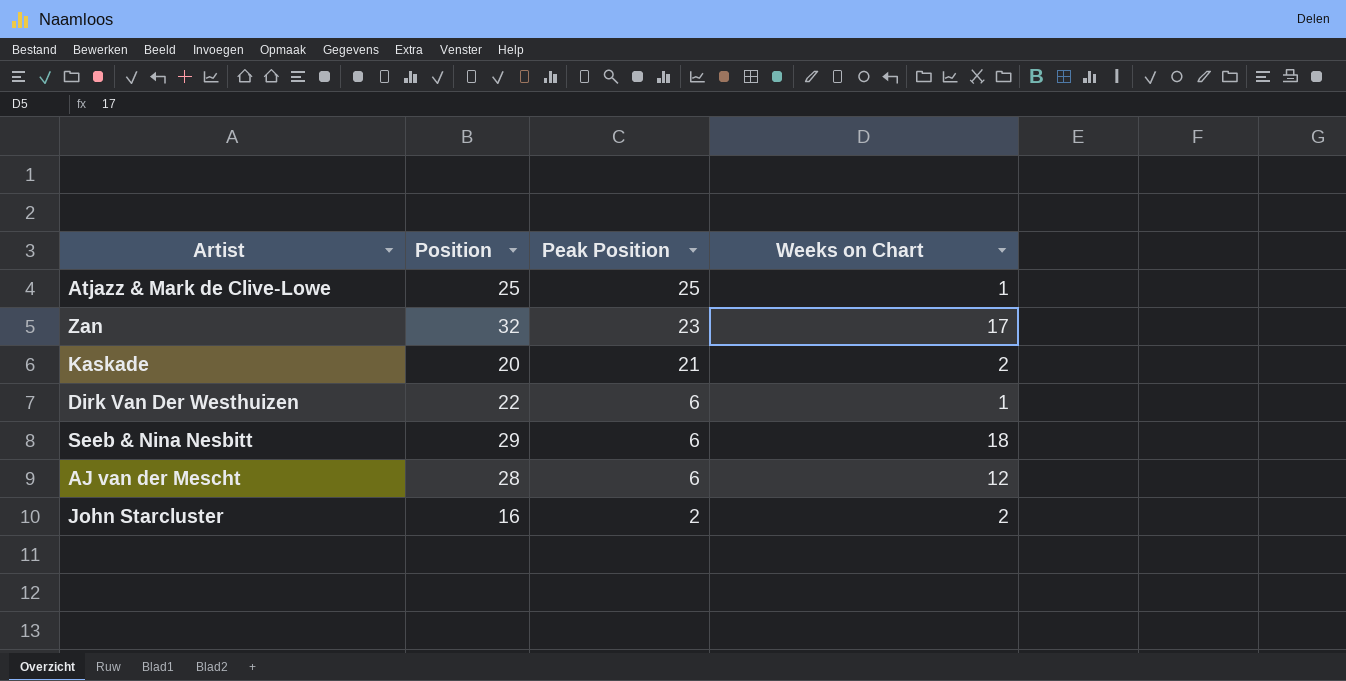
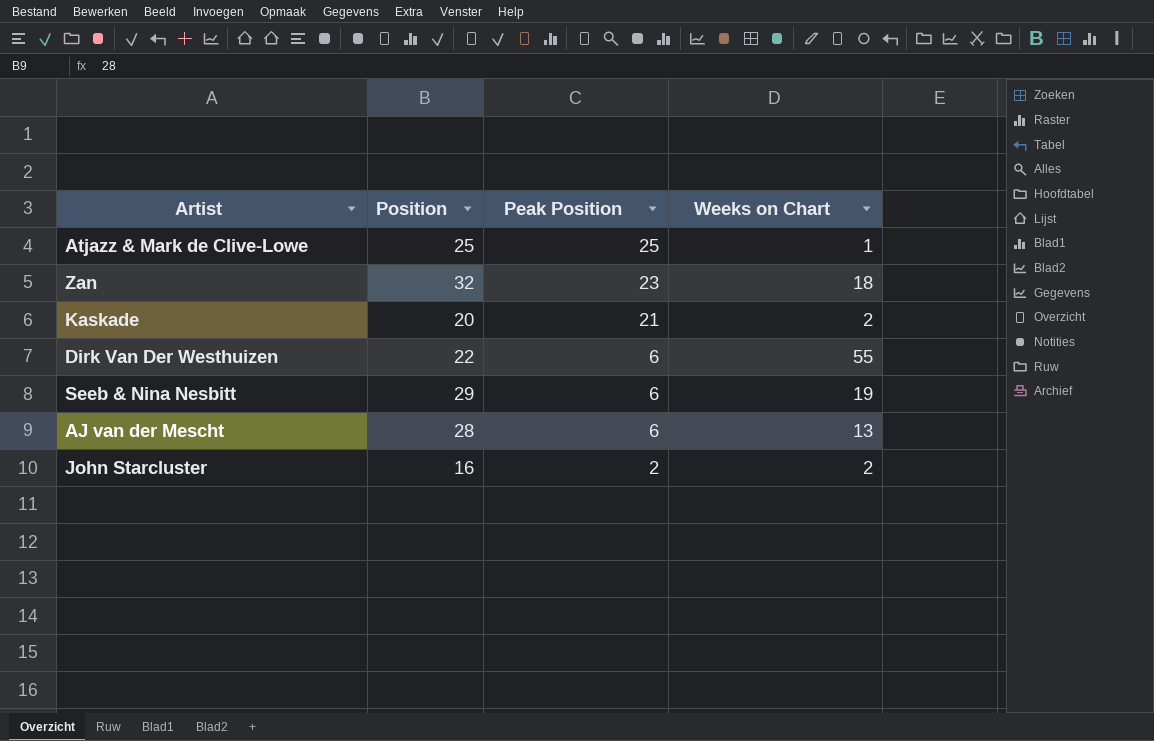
Zan | Weeks on Chart: 17 -> 18
Dirk Van Der Westhuizen | Weeks on Chart: 1 -> 55
Seeb & Nina Nesbitt | Weeks on Chart: 18 -> 19
AJ van der Mescht | Weeks on Chart: 12 -> 13

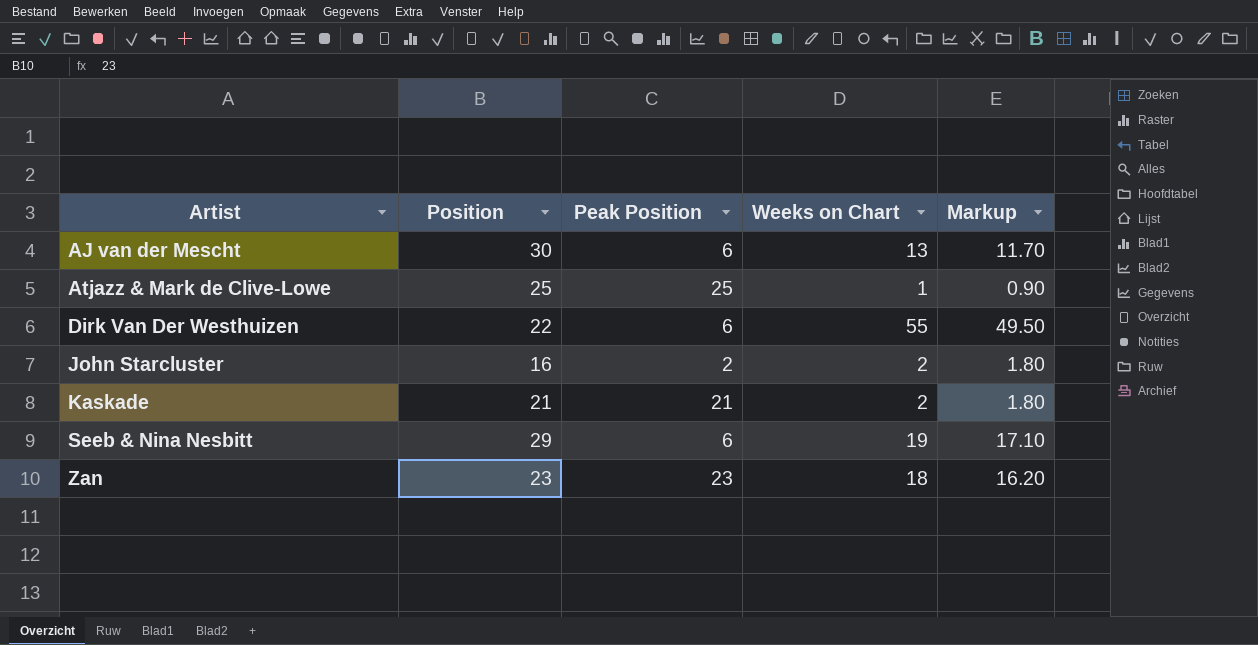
row order: Peak Position descending -> Artist ascending
column Markup | formula: none -> [Weeks on Chart] * 0.9
AJ van der Mescht | Position: 28 -> 30
Kaskade | Position: 20 -> 21
Zan | Position: 32 -> 23

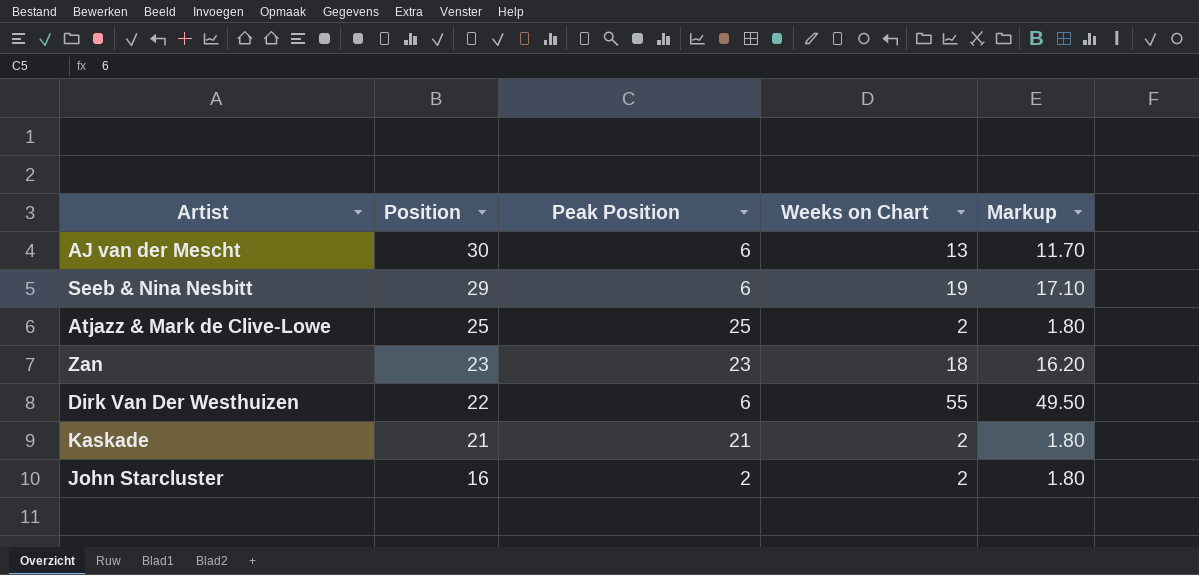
row order: Artist ascending -> Position descending
Atjazz & Mark de Clive-Lowe | Weeks on Chart: 1 -> 2
Atjazz & Mark de Clive-Lowe | Markup: 0.90 -> 1.80

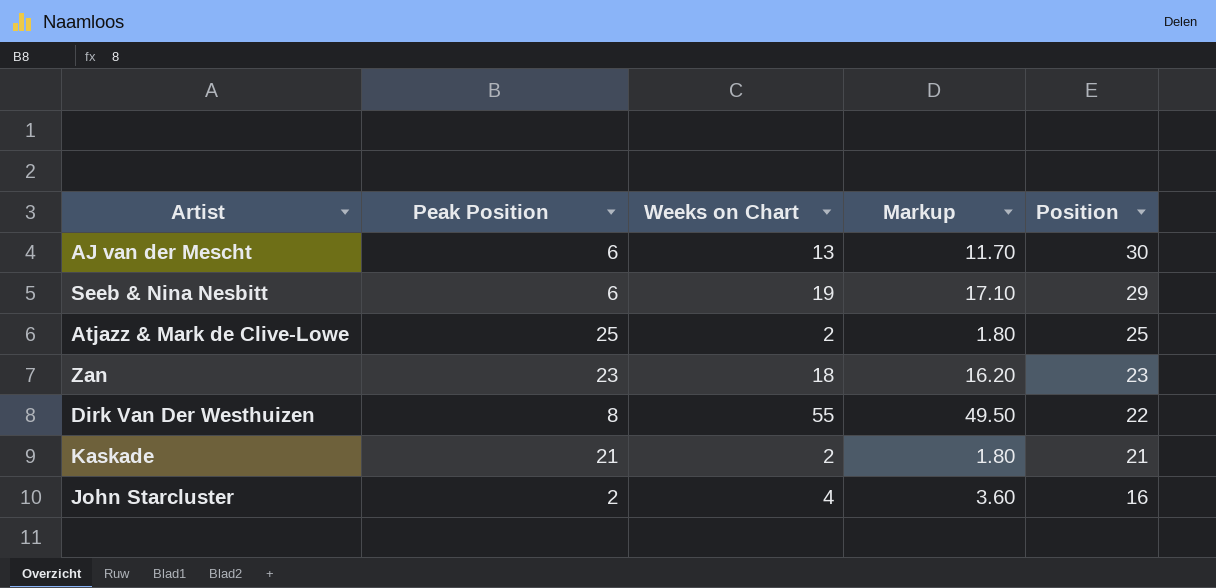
column Position | position: 2 -> 5
Dirk Van Der Westhuizen | Peak Position: 6 -> 8
John Starcluster | Weeks on Chart: 2 -> 4
John Starcluster | Markup: 1.80 -> 3.60

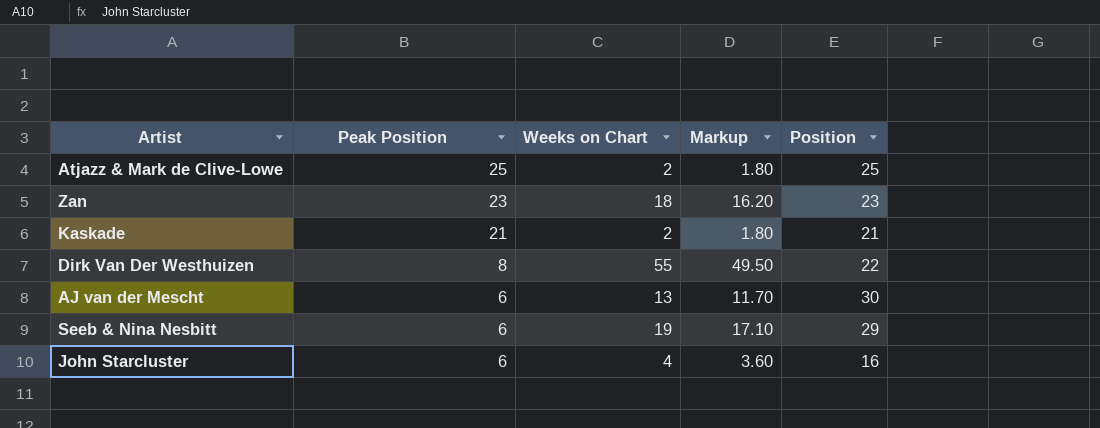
row order: Position descending -> Peak Position descending
John Starcluster | Peak Position: 2 -> 6

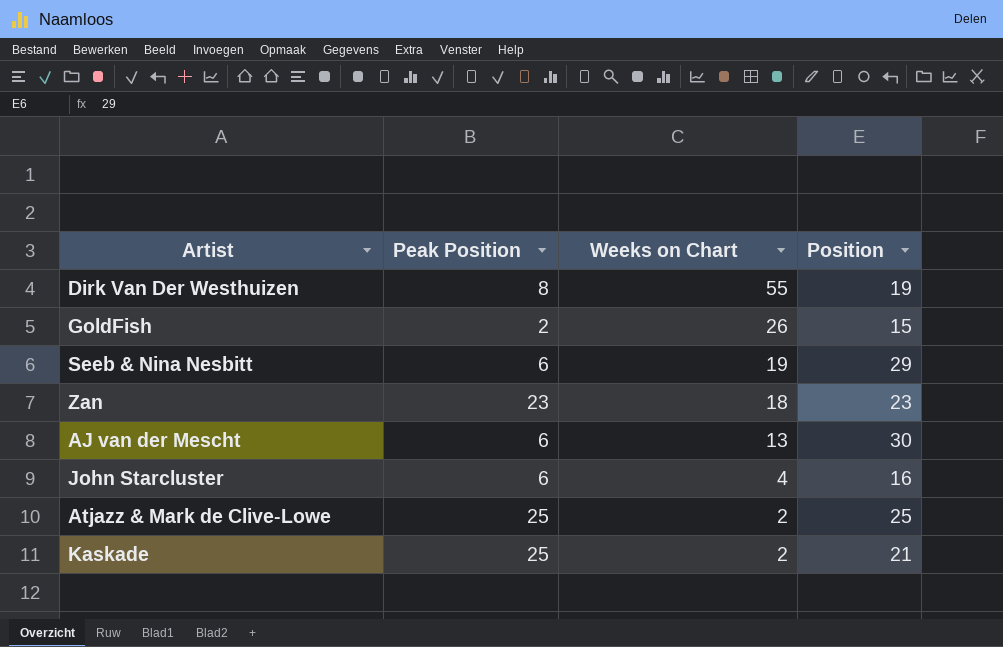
row order: Peak Position descending -> Weeks on Chart descending
column Markup | formula: [Weeks on Chart] * 0.9 -> none
Dirk Van Der Westhuizen | Position: 22 -> 19
row GoldFish: none -> 2 | 26 | 15
Kaskade | Peak Position: 21 -> 25

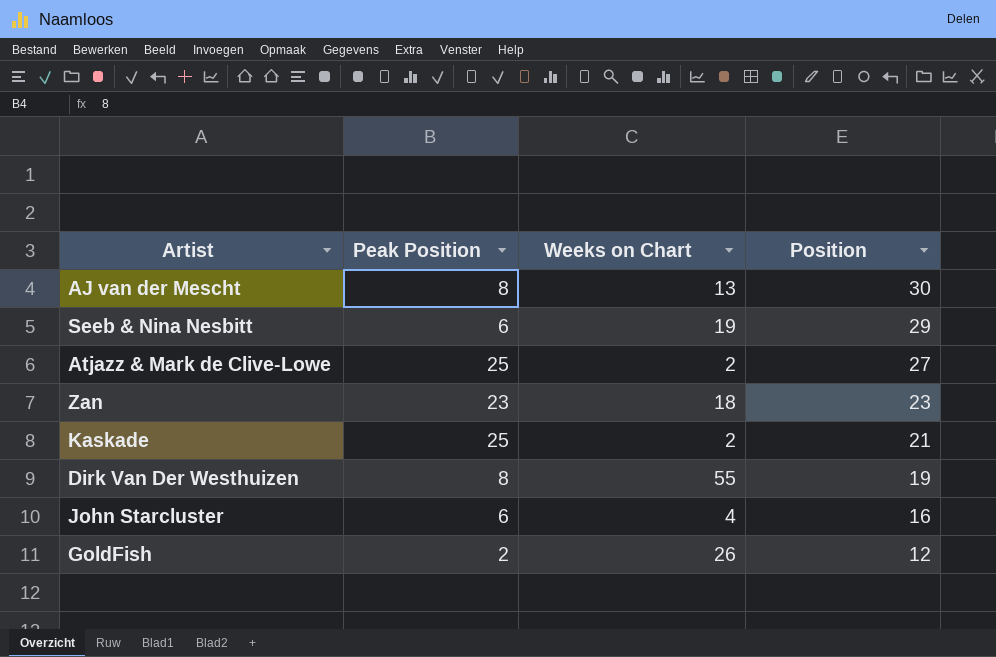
row order: Weeks on Chart descending -> Position descending
AJ van der Mescht | Peak Position: 6 -> 8
Atjazz & Mark de Clive-Lowe | Position: 25 -> 27
GoldFish | Position: 15 -> 12

